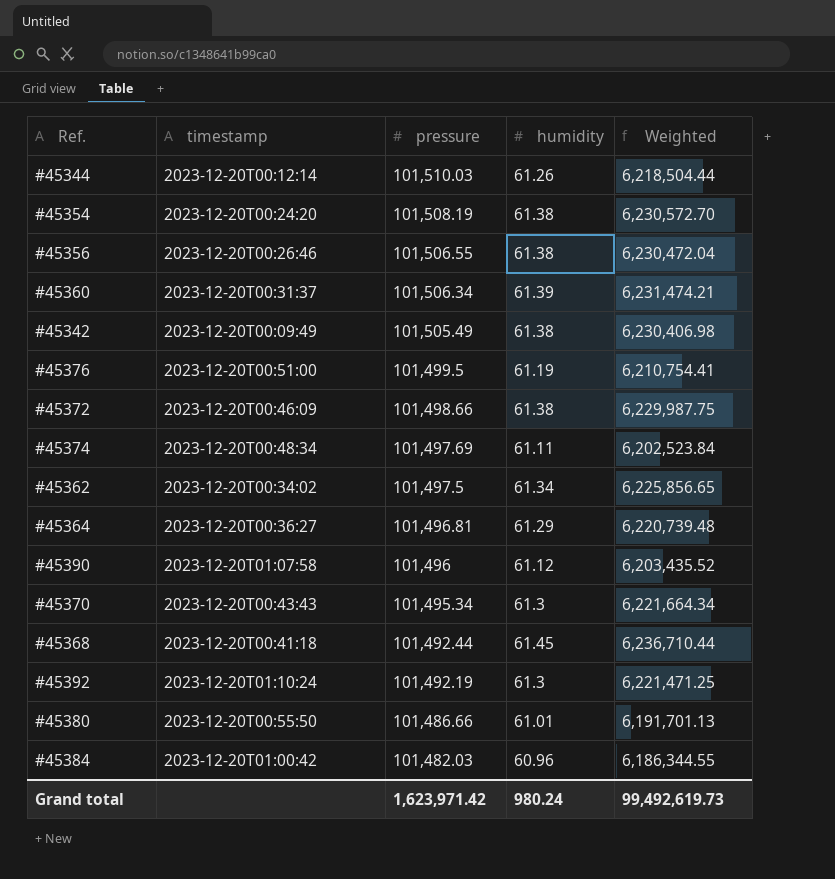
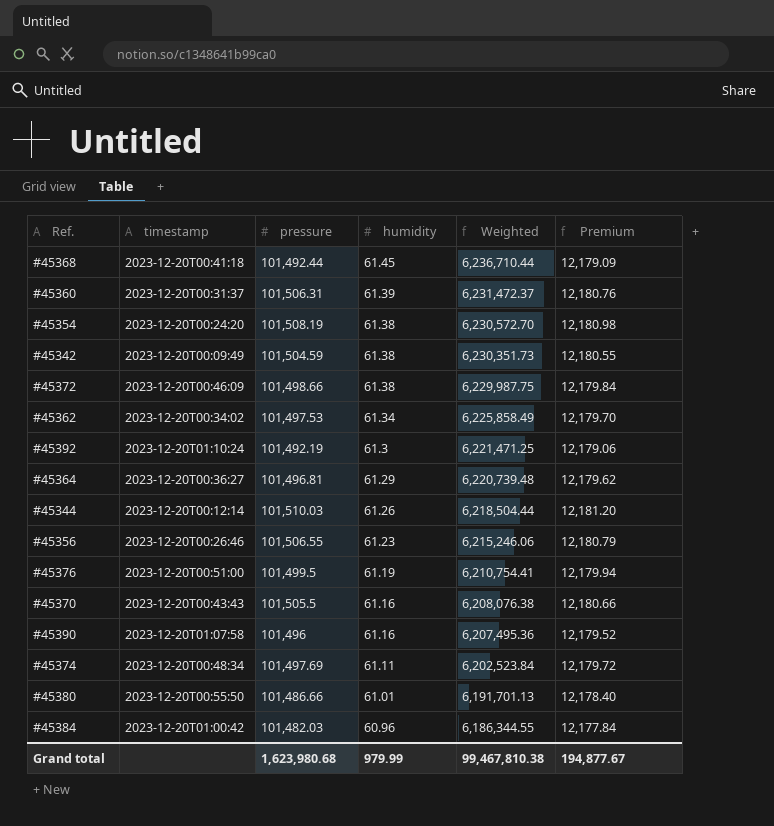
row order: pressure descending -> humidity descending
column Premium | formula: none -> [pressure] * 0.12
#45360 | pressure: 101,506.34 -> 101,506.31
#45360 | Weighted: 6,231,474.21 -> 6,231,472.37
#45342 | pressure: 101,505.49 -> 101,504.59
#45342 | Weighted: 6,230,406.98 -> 6,230,351.73
#45362 | pressure: 101,497.5 -> 101,497.53
#45362 | Weighted: 6,225,856.65 -> 6,225,858.49
#45356 | humidity: 61.38 -> 61.23
#45356 | Weighted: 6,230,472.04 -> 6,215,246.06
#45370 | pressure: 101,495.34 -> 101,505.5
#45370 | humidity: 61.3 -> 61.16
#45370 | Weighted: 6,221,664.34 -> 6,208,076.38
#45390 | humidity: 61.12 -> 61.16
#45390 | Weighted: 6,203,435.52 -> 6,207,495.36
Grand total | pressure: 1,623,971.42 -> 1,623,980.68
Grand total | humidity: 980.24 -> 979.99
Grand total | Weighted: 99,492,619.73 -> 99,467,810.38

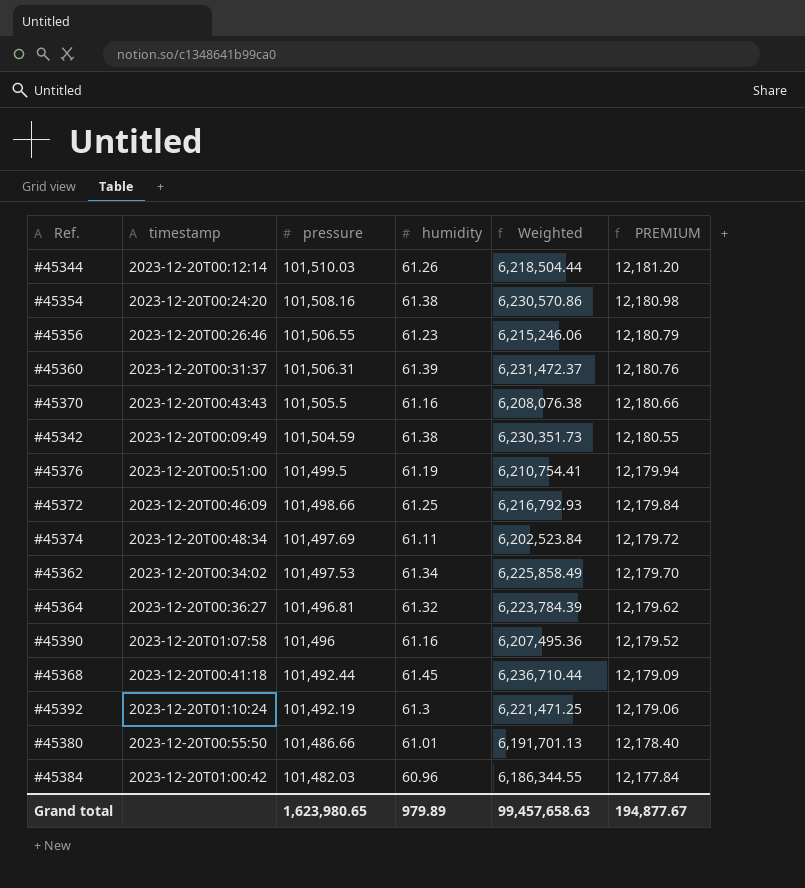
row order: humidity descending -> pressure descending
column name: Premium -> PREMIUM
#45354 | pressure: 101,508.19 -> 101,508.16
#45354 | Weighted: 6,230,572.70 -> 6,230,570.86
#45372 | humidity: 61.38 -> 61.25
#45372 | Weighted: 6,229,987.75 -> 6,216,792.93
#45364 | humidity: 61.29 -> 61.32
#45364 | Weighted: 6,220,739.48 -> 6,223,784.39
Grand total | pressure: 1,623,980.68 -> 1,623,980.65
Grand total | humidity: 979.99 -> 979.89
Grand total | Weighted: 99,467,810.38 -> 99,457,658.63

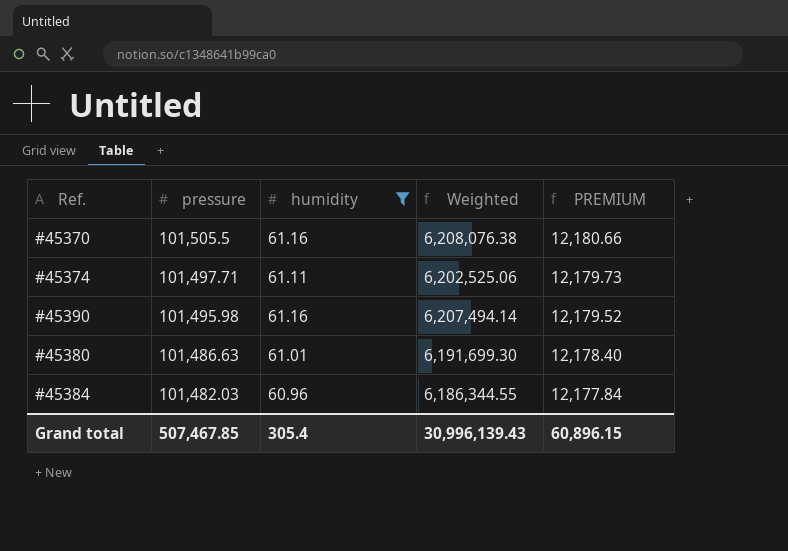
filter: none -> humidity <= 61.16
column timestamp | position: 2 -> none
#45374 | pressure: 101,497.69 -> 101,497.71
#45374 | Weighted: 6,202,523.84 -> 6,202,525.06
#45374 | PREMIUM: 12,179.72 -> 12,179.73
#45390 | pressure: 101,496 -> 101,495.98
#45390 | Weighted: 6,207,495.36 -> 6,207,494.14
#45380 | pressure: 101,486.66 -> 101,486.63
#45380 | Weighted: 6,191,701.13 -> 6,191,699.30
Grand total | pressure: 1,623,980.65 -> 507,467.85
Grand total | humidity: 979.89 -> 305.4
Grand total | Weighted: 99,457,658.63 -> 30,996,139.43
Grand total | PREMIUM: 194,877.67 -> 60,896.15

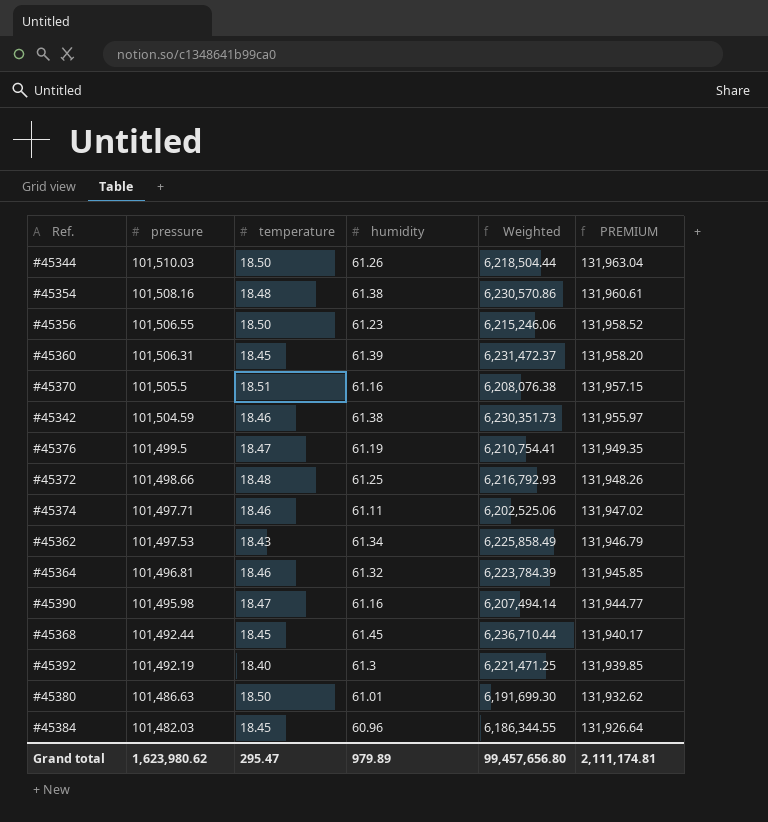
filter: humidity <= 61.16 -> none
column temperature | position: none -> 3
column PREMIUM | formula: [pressure] * 0.12 -> [pressure] * 1.3
Grand total | pressure: 507,467.85 -> 1,623,980.62
Grand total | humidity: 305.4 -> 979.89
Grand total | Weighted: 30,996,139.43 -> 99,457,656.80
Grand total | PREMIUM: 60,896.15 -> 2,111,174.81

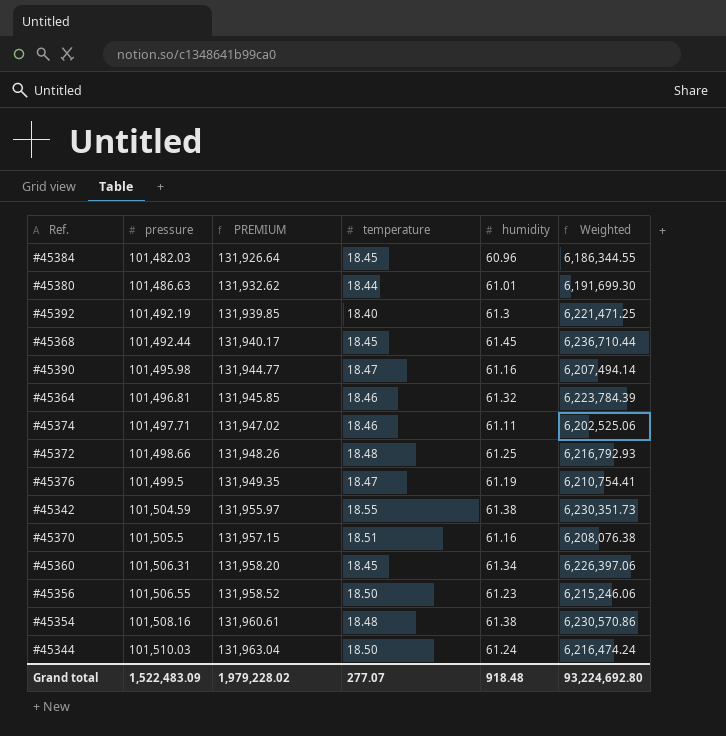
row order: pressure descending -> pressure ascending
column PREMIUM | position: 6 -> 3
row #45362: 101,497.53 | 18.43 | 61.34 | 6,225,858.49 | 131,946.79 -> none
#45380 | temperature: 18.50 -> 18.44
#45342 | temperature: 18.46 -> 18.55
#45360 | humidity: 61.39 -> 61.34
#45360 | Weighted: 6,231,472.37 -> 6,226,397.06
#45344 | humidity: 61.26 -> 61.24
#45344 | Weighted: 6,218,504.44 -> 6,216,474.24
Grand total | pressure: 1,623,980.62 -> 1,522,483.09
Grand total | PREMIUM: 2,111,174.81 -> 1,979,228.02
Grand total | temperature: 295.47 -> 277.07
Grand total | humidity: 979.89 -> 918.48
Grand total | Weighted: 99,457,656.80 -> 93,224,692.80

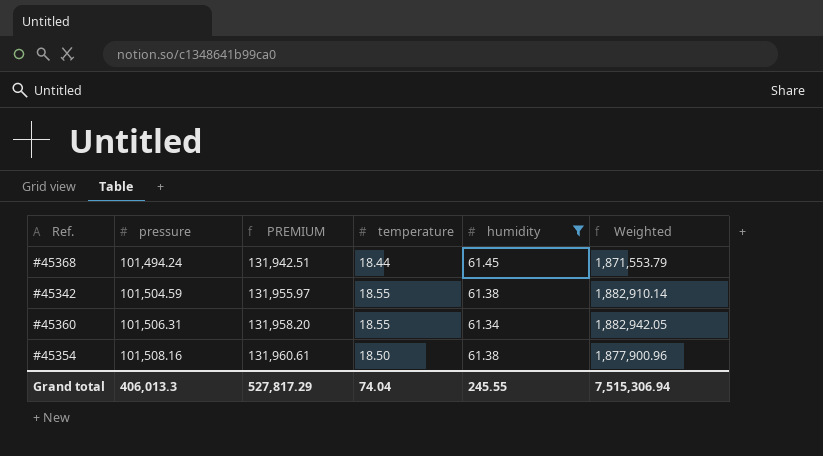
filter: none -> humidity >= 61.34
column Weighted | formula: [pressure] * [humidity] -> [pressure] * [temperature]
#45368 | pressure: 101,492.44 -> 101,494.24
#45368 | PREMIUM: 131,940.17 -> 131,942.51
#45368 | temperature: 18.45 -> 18.44
#45360 | temperature: 18.45 -> 18.55
#45354 | temperature: 18.48 -> 18.50
Grand total | pressure: 1,522,483.09 -> 406,013.3
Grand total | PREMIUM: 1,979,228.02 -> 527,817.29
Grand total | temperature: 277.07 -> 74.04
Grand total | humidity: 918.48 -> 245.55
Grand total | Weighted: 93,224,692.80 -> 7,515,306.94

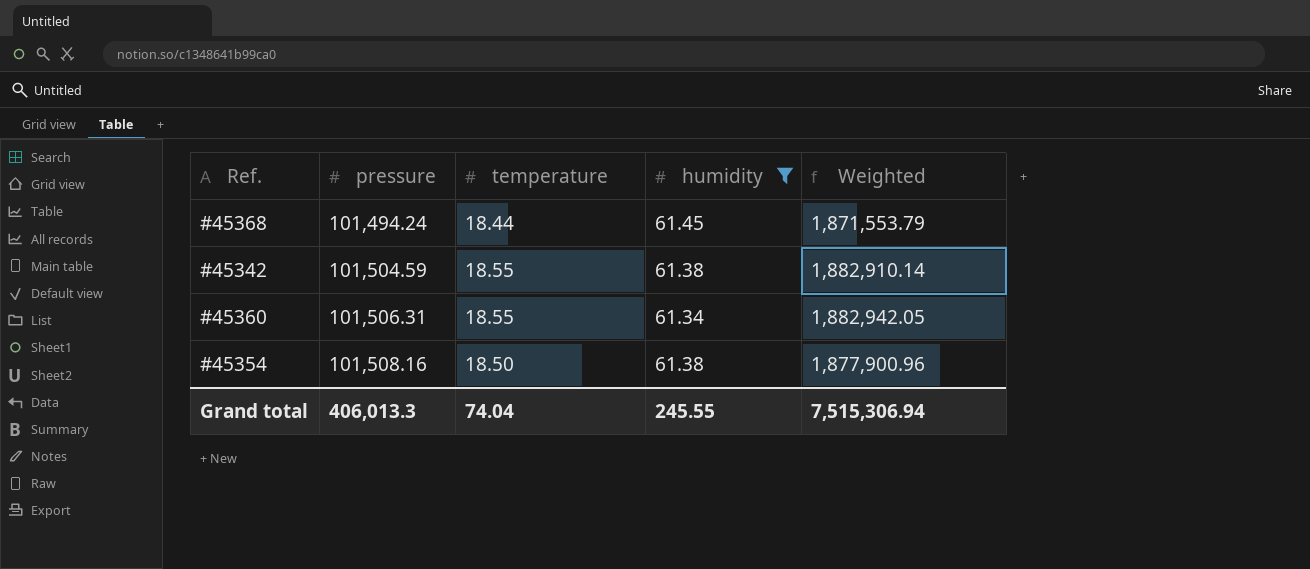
column PREMIUM | formula: [pressure] * 1.3 -> none

